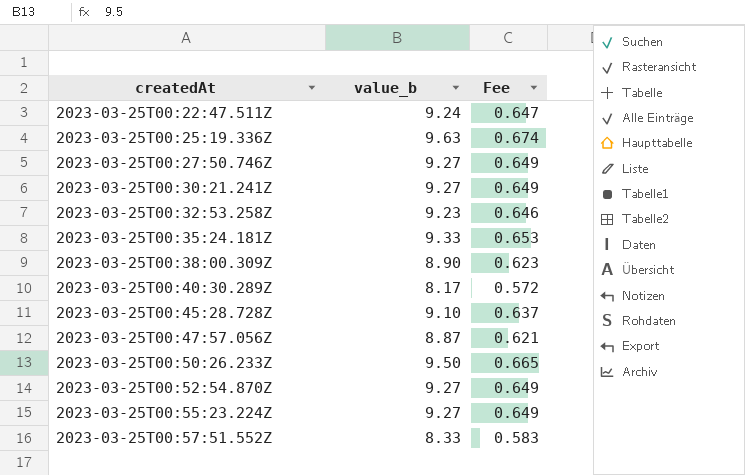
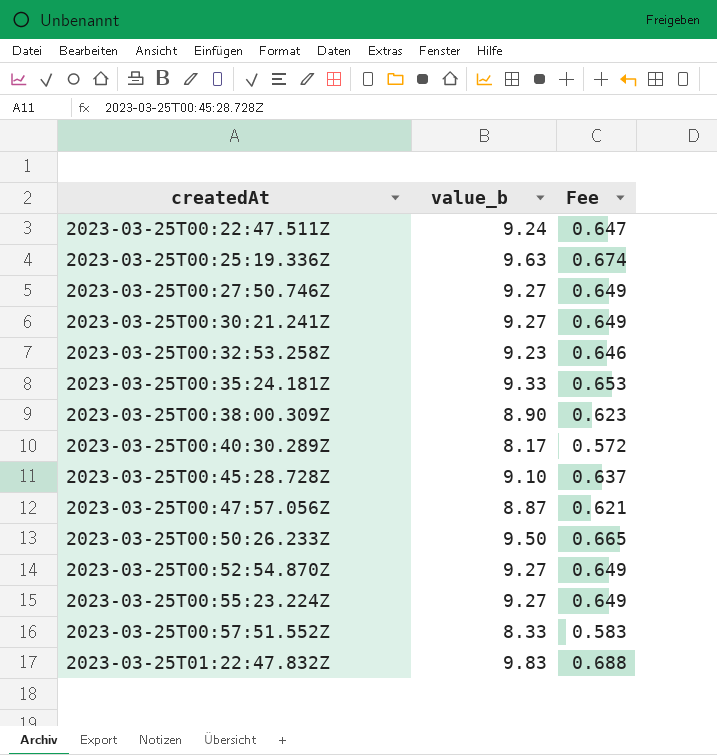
row 2023-03-25T01:22:47.832Z: none -> 9.83 | 0.688

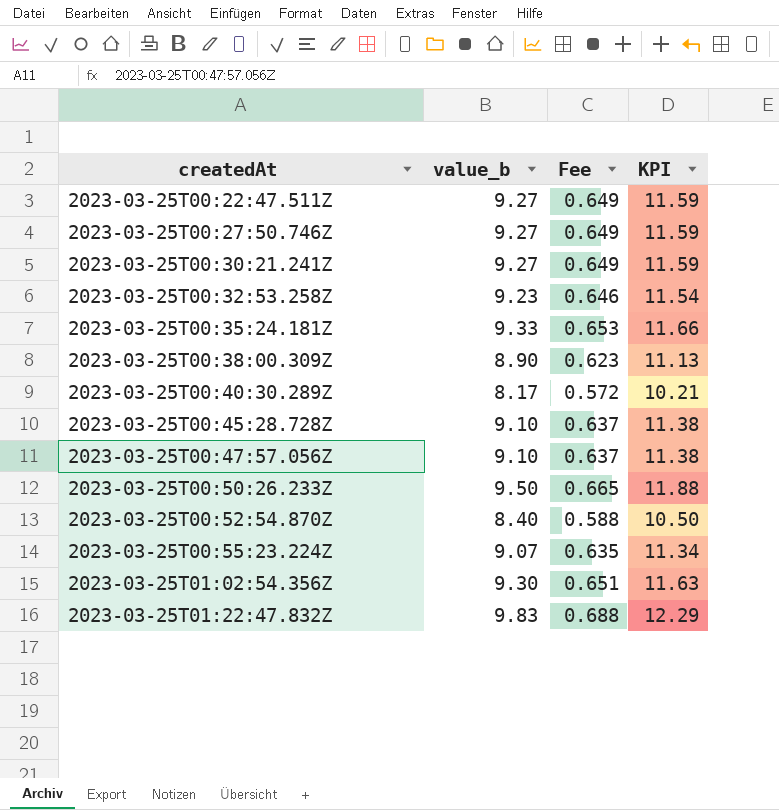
column KPI | formula: none -> [value_b] * 1.25
row 2023-03-25T00:25:19.336Z: 9.63 | 0.674 -> none
row 2023-03-25T00:57:51.552Z: 8.33 | 0.583 -> none
2023-03-25T00:22:47.511Z | value_b: 9.24 -> 9.27
2023-03-25T00:22:47.511Z | Fee: 0.647 -> 0.649
2023-03-25T00:47:57.056Z | value_b: 8.87 -> 9.10
2023-03-25T00:47:57.056Z | Fee: 0.621 -> 0.637
2023-03-25T00:52:54.870Z | value_b: 9.27 -> 8.40
2023-03-25T00:52:54.870Z | Fee: 0.649 -> 0.588
2023-03-25T00:55:23.224Z | value_b: 9.27 -> 9.07
2023-03-25T00:55:23.224Z | Fee: 0.649 -> 0.635
row 2023-03-25T01:02:54.356Z: none -> 9.30 | 0.651 | 11.63

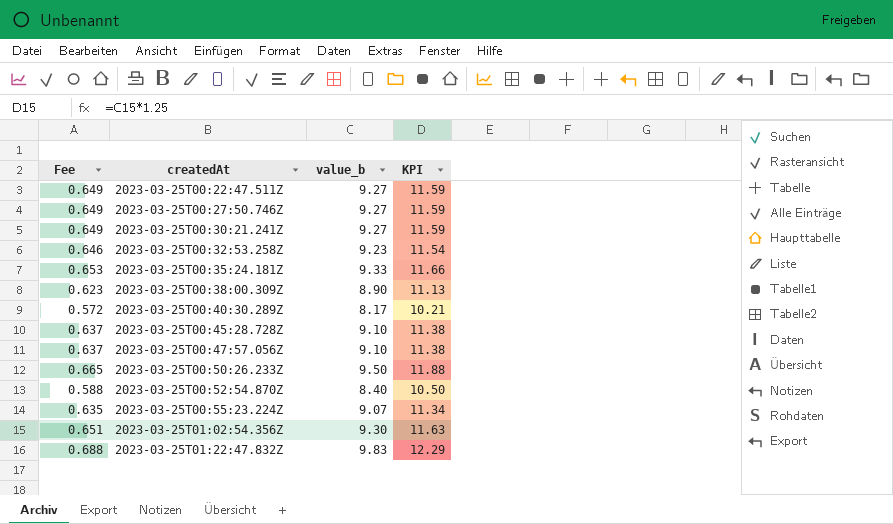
column Fee | position: 3 -> 1

